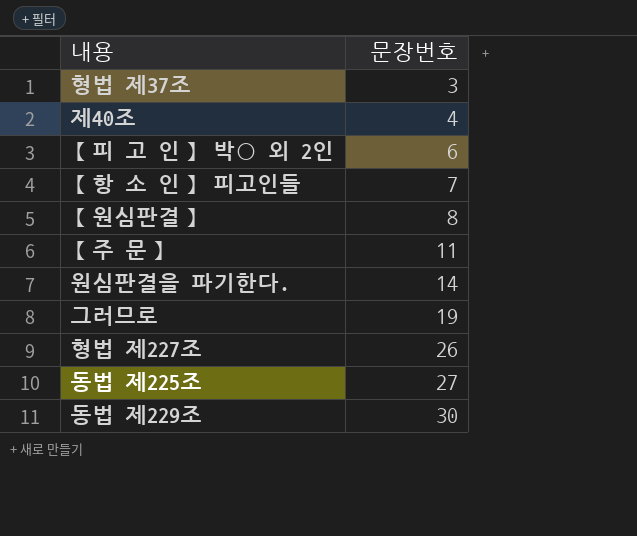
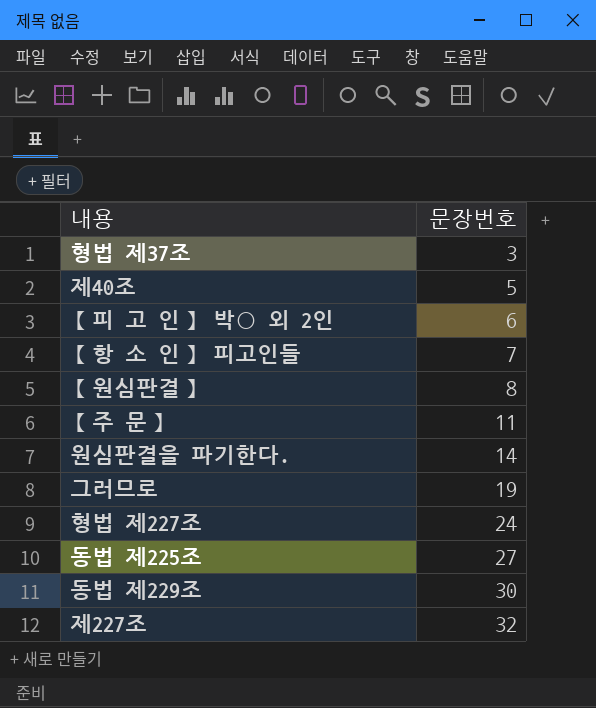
제40조 | 문장번호: 4 -> 5
형법 제227조 | 문장번호: 26 -> 24
row 제227조: none -> 32

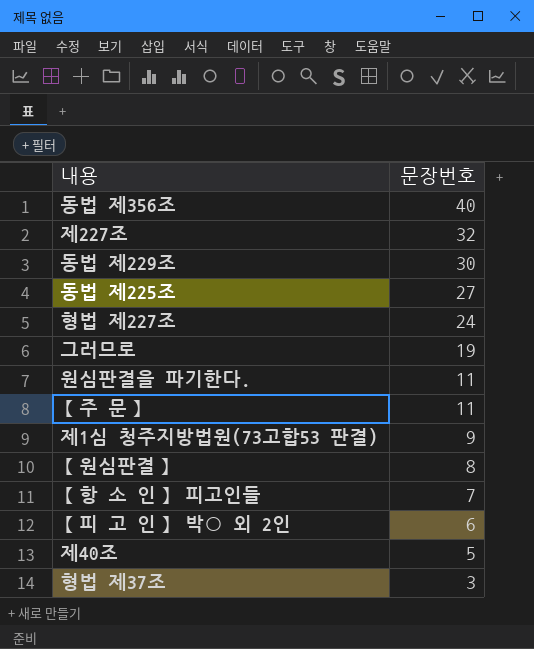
row order: 문장번호 ascending -> 문장번호 descending
row 동법 제356조: none -> 40
원심판결을 파기한다. | 문장번호: 14 -> 11
row 제1심 청주지방법원(73고합53 판결): none -> 9

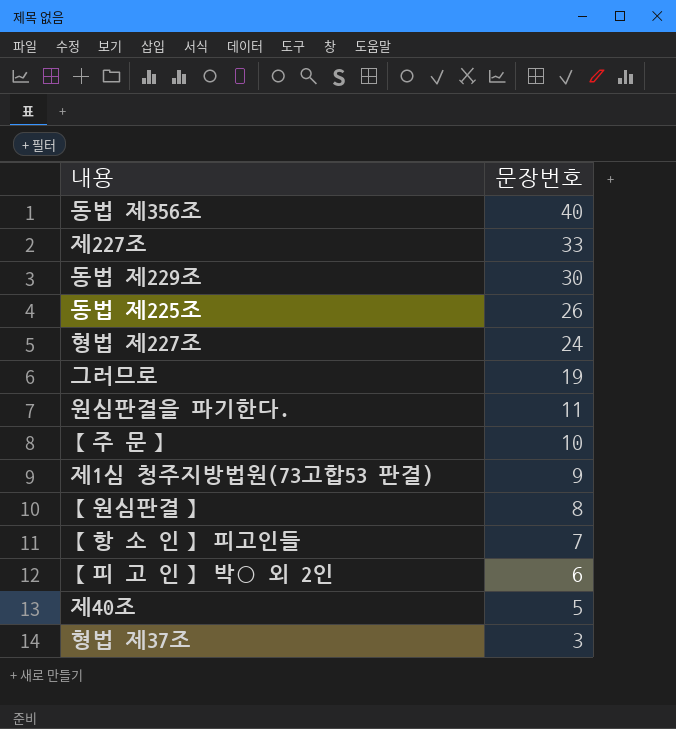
제227조 | 문장번호: 32 -> 33
동법 제225조 | 문장번호: 27 -> 26
【주 문】 | 문장번호: 11 -> 10

